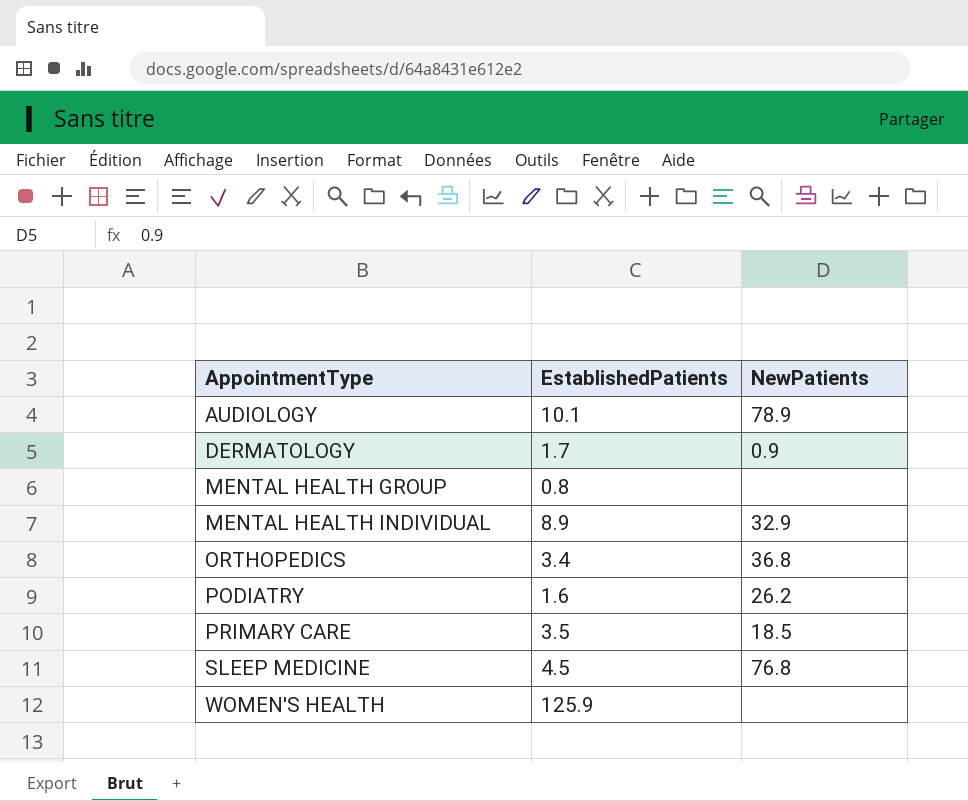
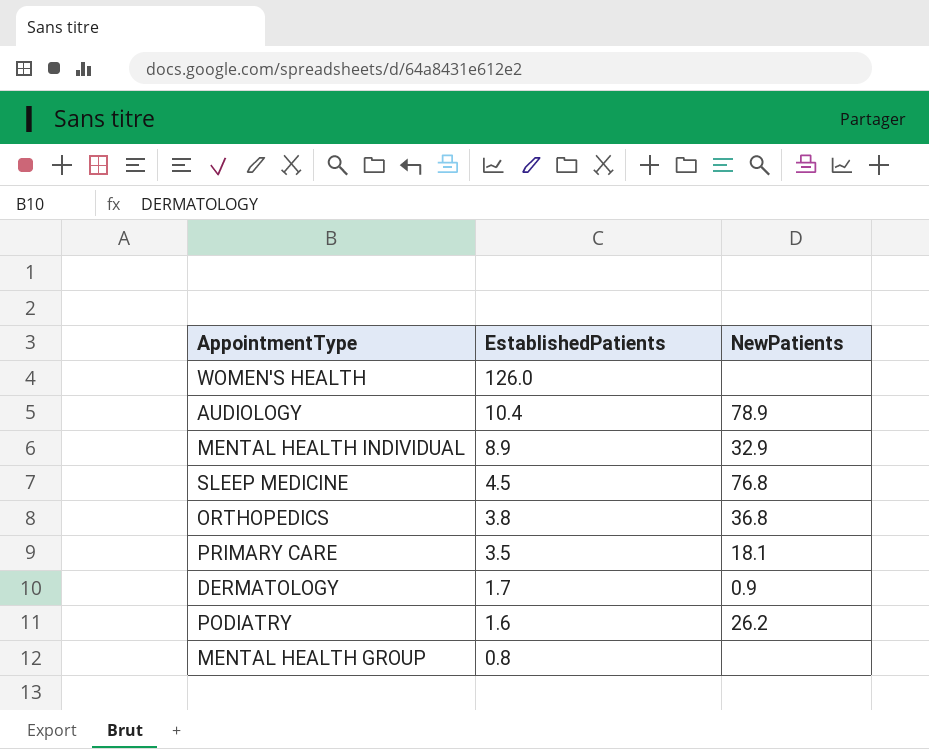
row order: AppointmentType ascending -> EstablishedPatients descending
WOMEN'S HEALTH | EstablishedPatients: 125.9 -> 126.0
AUDIOLOGY | EstablishedPatients: 10.1 -> 10.4
ORTHOPEDICS | EstablishedPatients: 3.4 -> 3.8
PRIMARY CARE | NewPatients: 18.5 -> 18.1

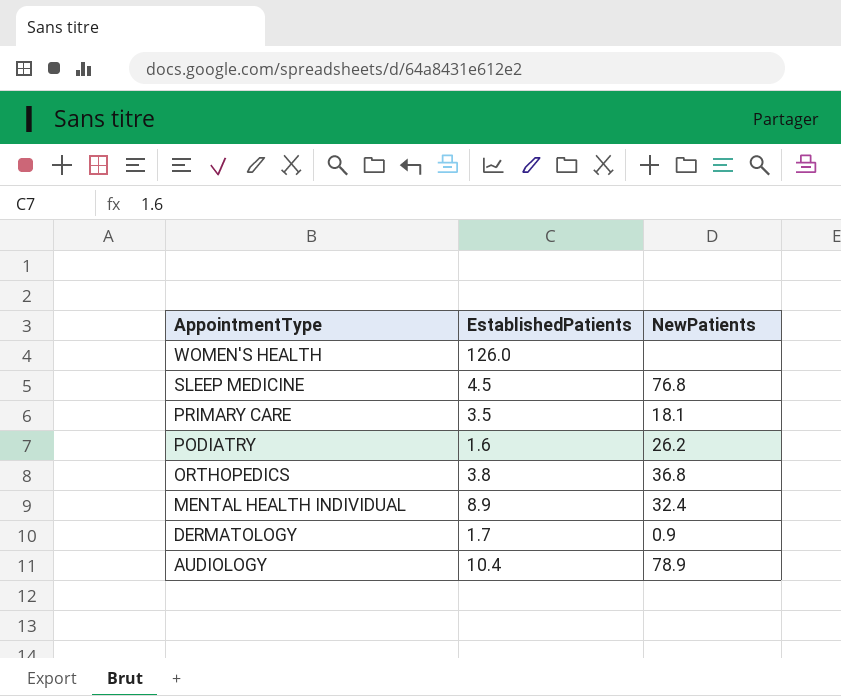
row order: EstablishedPatients descending -> AppointmentType descending
row MENTAL HEALTH GROUP: 0.8 | none -> none
MENTAL HEALTH INDIVIDUAL | NewPatients: 32.9 -> 32.4

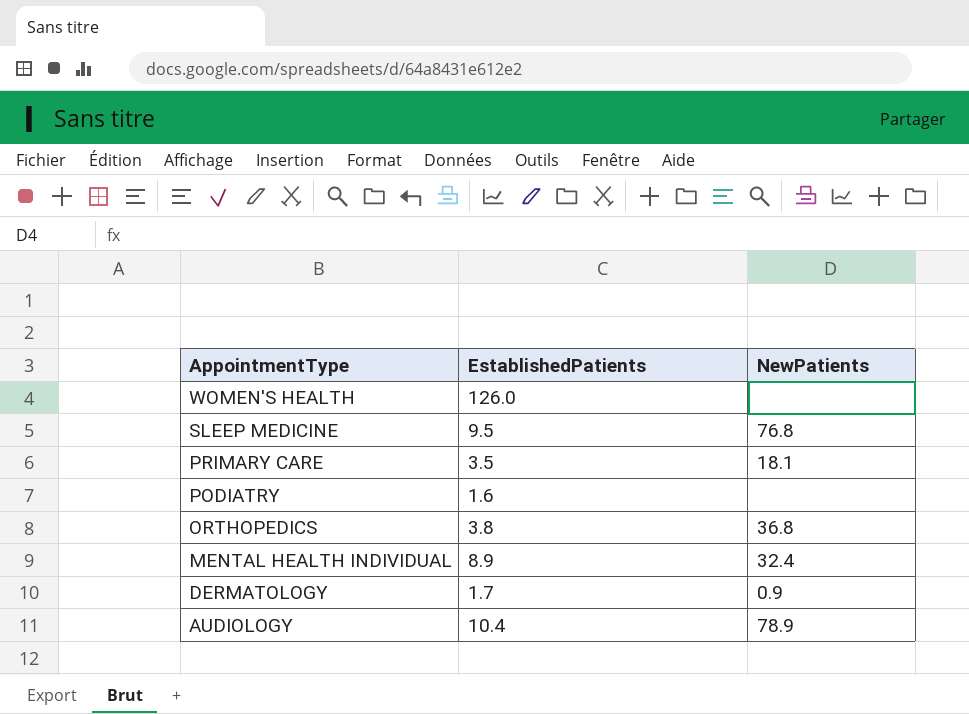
SLEEP MEDICINE | EstablishedPatients: 4.5 -> 9.5
PODIATRY | NewPatients: 26.2 -> none

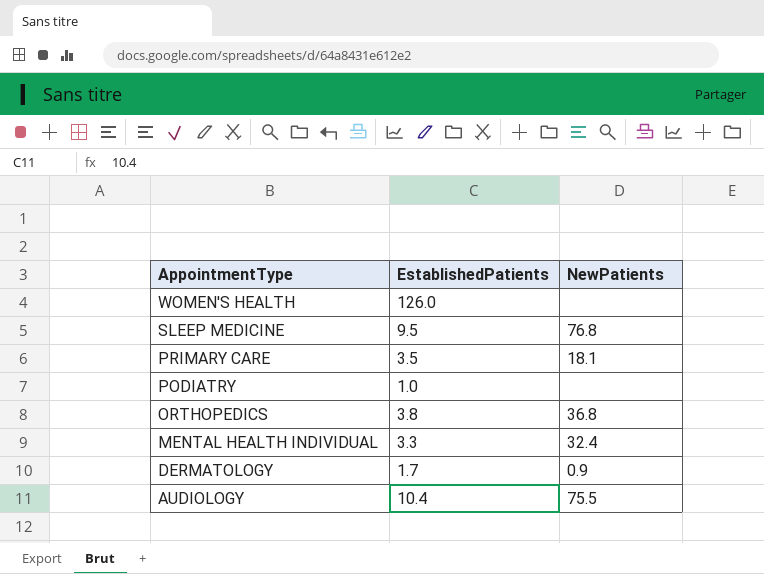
PODIATRY | EstablishedPatients: 1.6 -> 1.0
MENTAL HEALTH INDIVIDUAL | EstablishedPatients: 8.9 -> 3.3
AUDIOLOGY | NewPatients: 78.9 -> 75.5

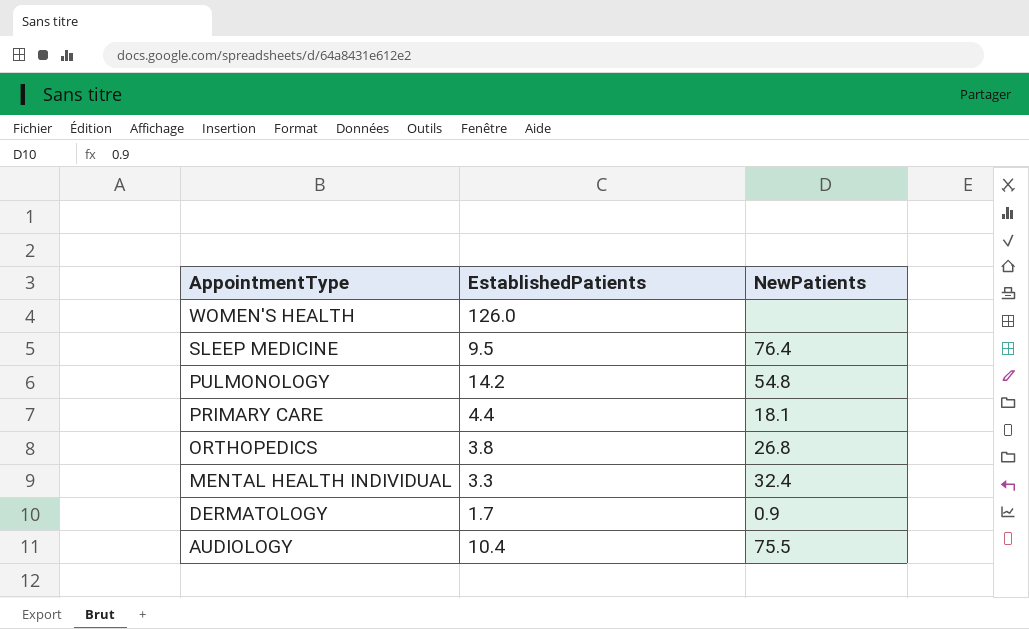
row PODIATRY: 1.0 | none -> none
SLEEP MEDICINE | NewPatients: 76.8 -> 76.4
row PULMONOLOGY: none -> 14.2 | 54.8
PRIMARY CARE | EstablishedPatients: 3.5 -> 4.4
ORTHOPEDICS | NewPatients: 36.8 -> 26.8

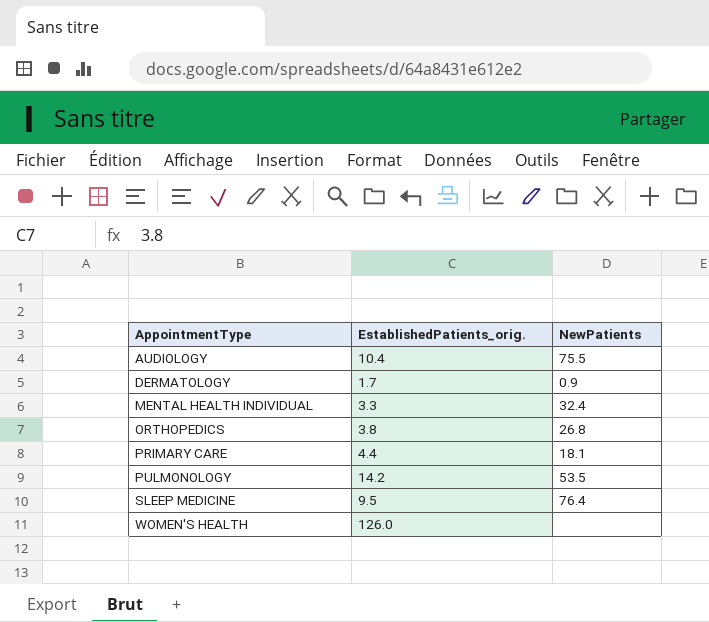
row order: AppointmentType descending -> AppointmentType ascending
column name: EstablishedPatients -> EstablishedPatients_orig.
PULMONOLOGY | NewPatients: 54.8 -> 53.5

